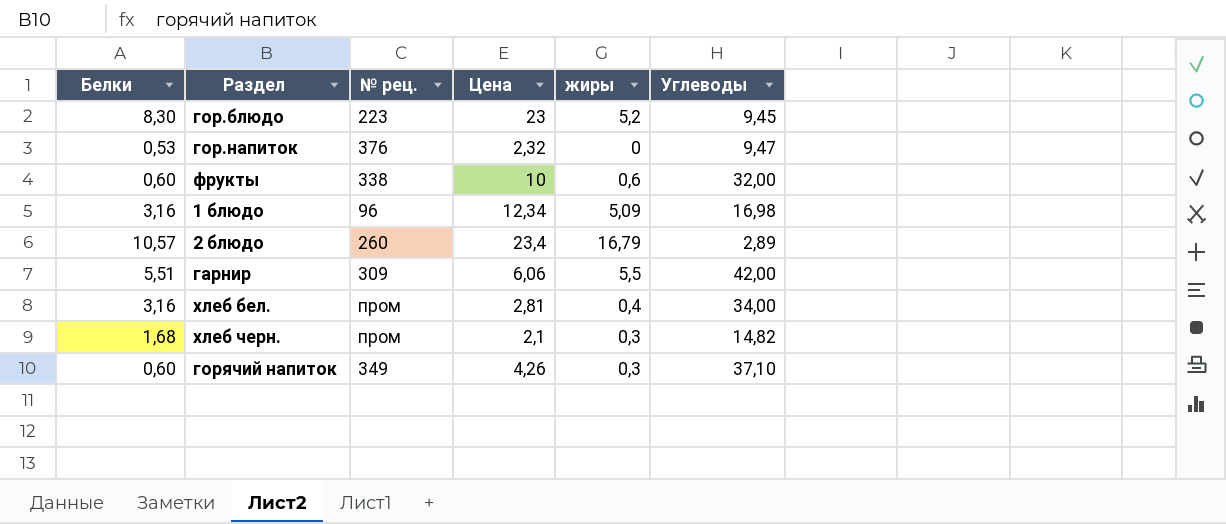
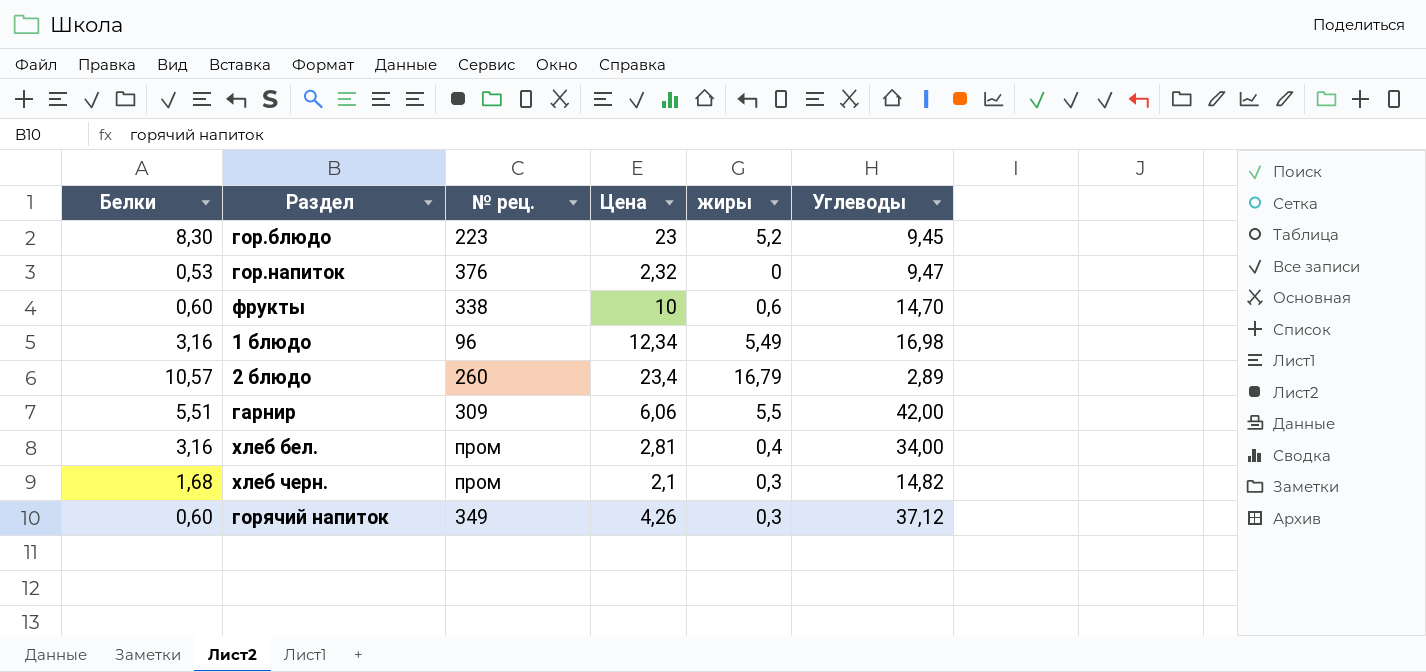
фрукты | Углеводы: 32,00 -> 14,70
1 блюдо | жиры: 5,09 -> 5,49
горячий напиток | Углеводы: 37,10 -> 37,12

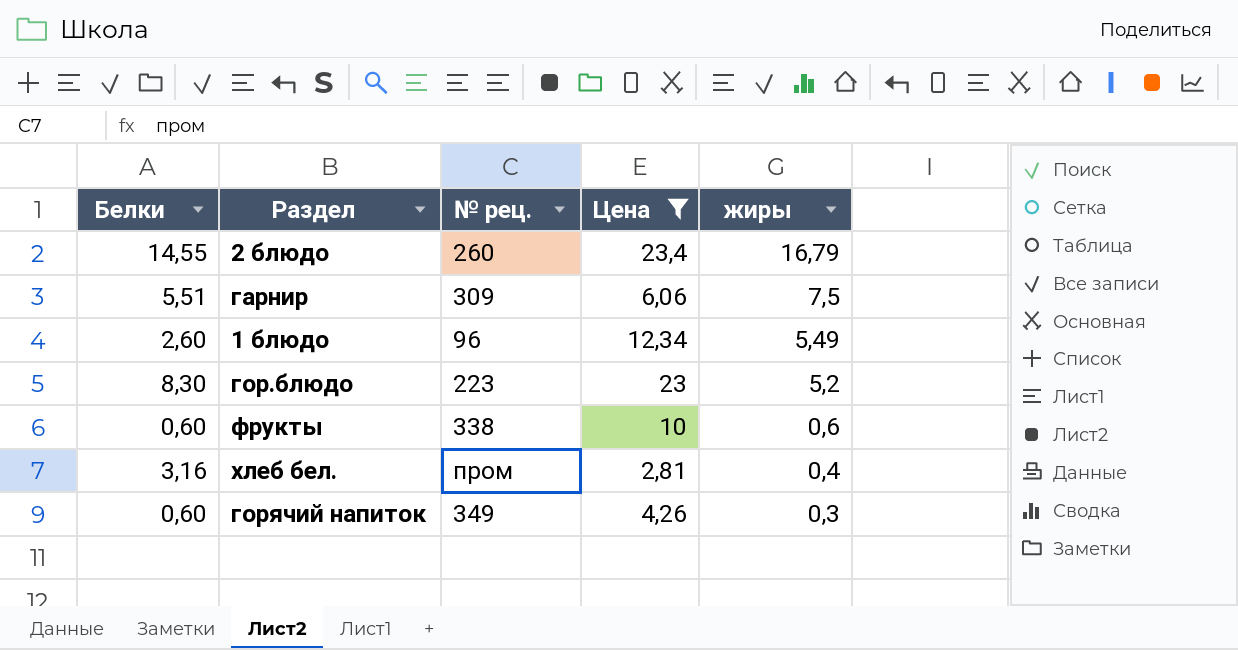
filter: none -> Цена >= 2,81
row order: none -> жиры descending
column Углеводы | position: 6 -> none
2 блюдо | Белки: 10,57 -> 14,55
гарнир | жиры: 5,5 -> 7,5
1 блюдо | Белки: 3,16 -> 2,60

